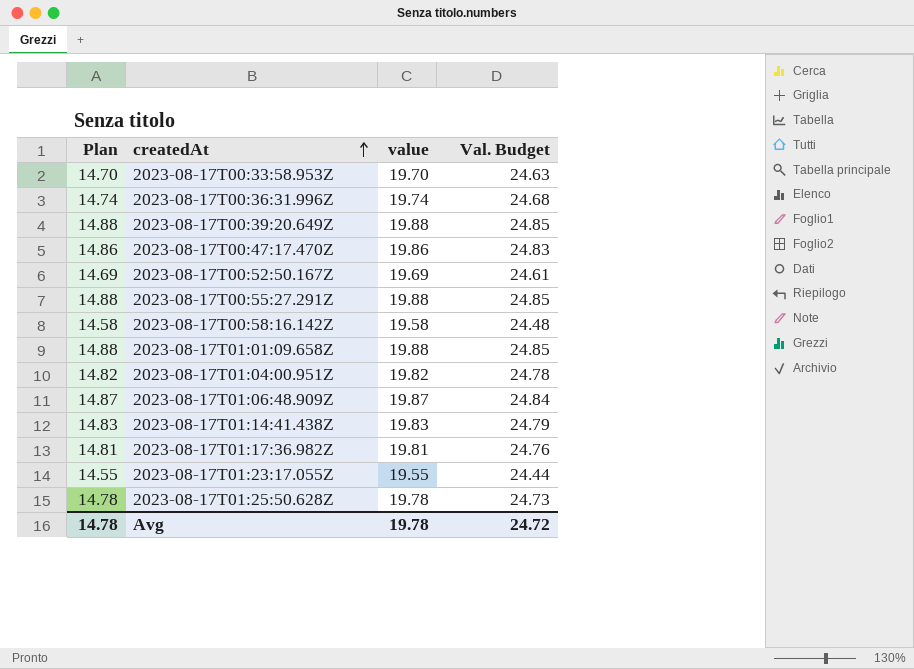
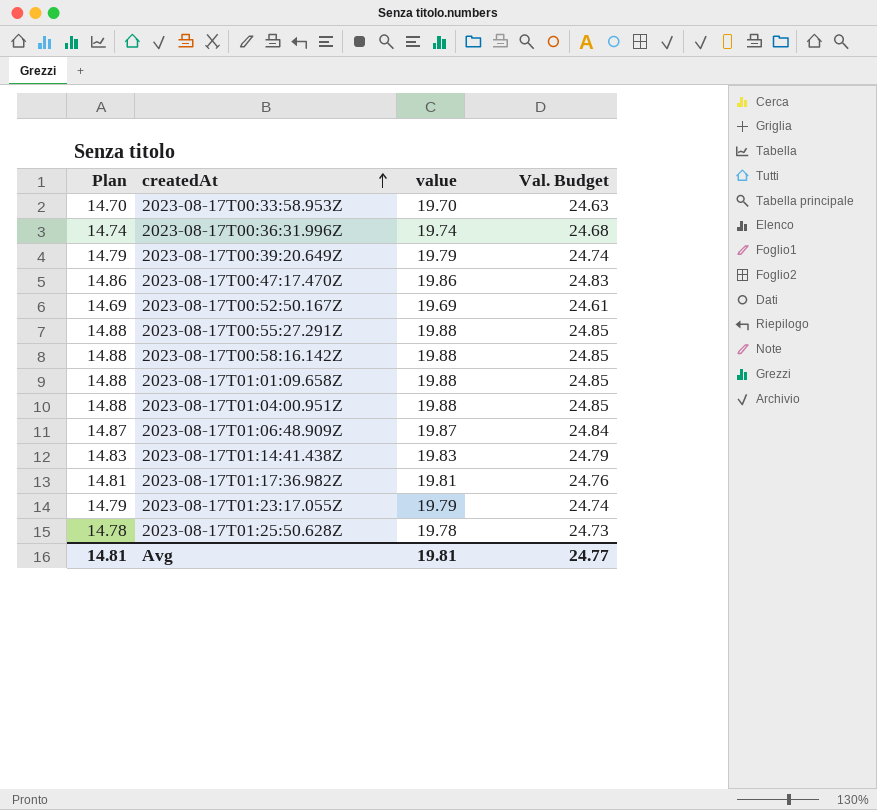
2023-08-17T00:39:20.649Z | Plan: 14.88 -> 14.79
2023-08-17T00:39:20.649Z | value: 19.88 -> 19.79
2023-08-17T00:39:20.649Z | Val. Budget: 24.85 -> 24.74
2023-08-17T00:58:16.142Z | Plan: 14.58 -> 14.88
2023-08-17T00:58:16.142Z | value: 19.58 -> 19.88
2023-08-17T00:58:16.142Z | Val. Budget: 24.48 -> 24.85
2023-08-17T01:04:00.951Z | Plan: 14.82 -> 14.88
2023-08-17T01:04:00.951Z | value: 19.82 -> 19.88
2023-08-17T01:04:00.951Z | Val. Budget: 24.78 -> 24.85
2023-08-17T01:23:17.055Z | Plan: 14.55 -> 14.79
2023-08-17T01:23:17.055Z | value: 19.55 -> 19.79
2023-08-17T01:23:17.055Z | Val. Budget: 24.44 -> 24.74
Avg | Plan: 14.78 -> 14.81
Avg | value: 19.78 -> 19.81
Avg | Val. Budget: 24.72 -> 24.77

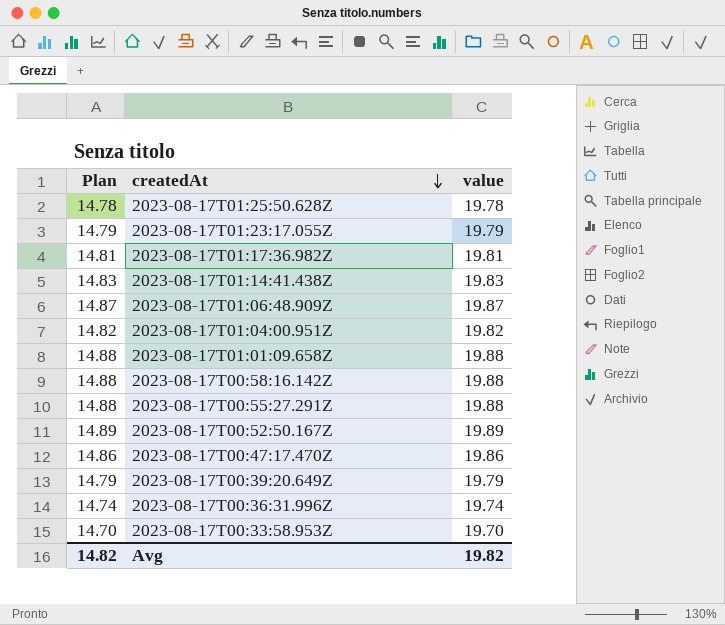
row order: createdAt ascending -> createdAt descending
column Val. Budget | formula: [value] * 1.25 -> none
2023-08-17T01:04:00.951Z | Plan: 14.88 -> 14.82
2023-08-17T01:04:00.951Z | value: 19.88 -> 19.82
2023-08-17T00:52:50.167Z | Plan: 14.69 -> 14.89
2023-08-17T00:52:50.167Z | value: 19.69 -> 19.89
Avg | Plan: 14.81 -> 14.82
Avg | value: 19.81 -> 19.82

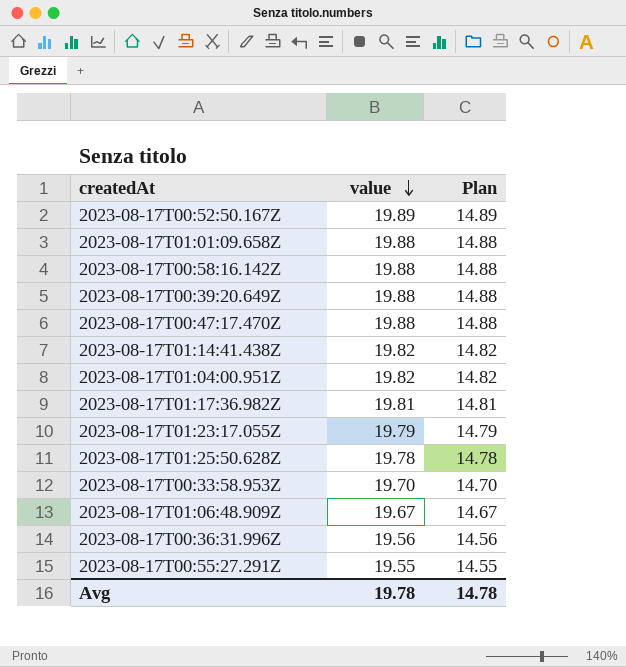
row order: createdAt descending -> value descending
column Plan | position: 1 -> 3
2023-08-17T00:39:20.649Z | value: 19.79 -> 19.88
2023-08-17T00:39:20.649Z | Plan: 14.79 -> 14.88
2023-08-17T00:47:17.470Z | value: 19.86 -> 19.88
2023-08-17T00:47:17.470Z | Plan: 14.86 -> 14.88
2023-08-17T01:14:41.438Z | value: 19.83 -> 19.82
2023-08-17T01:14:41.438Z | Plan: 14.83 -> 14.82
2023-08-17T01:06:48.909Z | value: 19.87 -> 19.67
2023-08-17T01:06:48.909Z | Plan: 14.87 -> 14.67
2023-08-17T00:36:31.996Z | value: 19.74 -> 19.56
2023-08-17T00:36:31.996Z | Plan: 14.74 -> 14.56
2023-08-17T00:55:27.291Z | value: 19.88 -> 19.55
2023-08-17T00:55:27.291Z | Plan: 14.88 -> 14.55
Avg | value: 19.82 -> 19.78
Avg | Plan: 14.82 -> 14.78

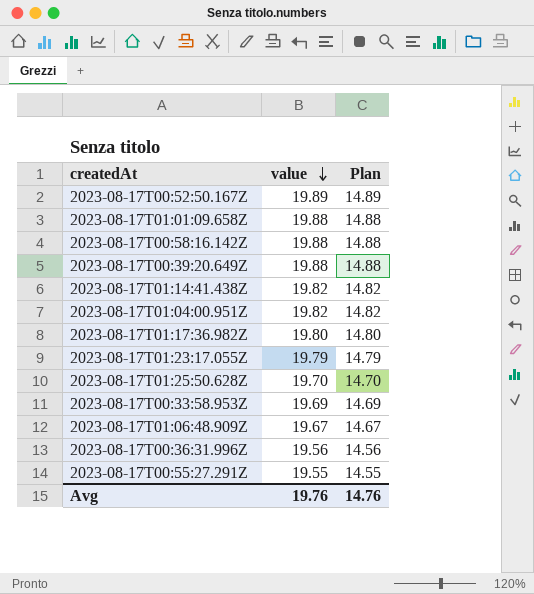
row 2023-08-17T00:47:17.470Z: 19.88 | 14.88 -> none
2023-08-17T01:17:36.982Z | value: 19.81 -> 19.80
2023-08-17T01:17:36.982Z | Plan: 14.81 -> 14.80
2023-08-17T01:25:50.628Z | value: 19.78 -> 19.70
2023-08-17T01:25:50.628Z | Plan: 14.78 -> 14.70
2023-08-17T00:33:58.953Z | value: 19.70 -> 19.69
2023-08-17T00:33:58.953Z | Plan: 14.70 -> 14.69
Avg | value: 19.78 -> 19.76
Avg | Plan: 14.78 -> 14.76

